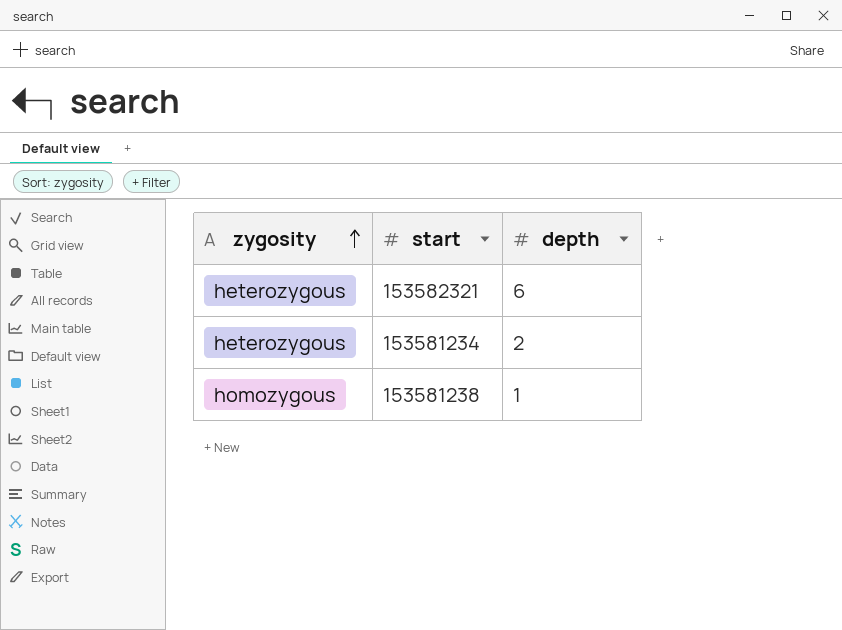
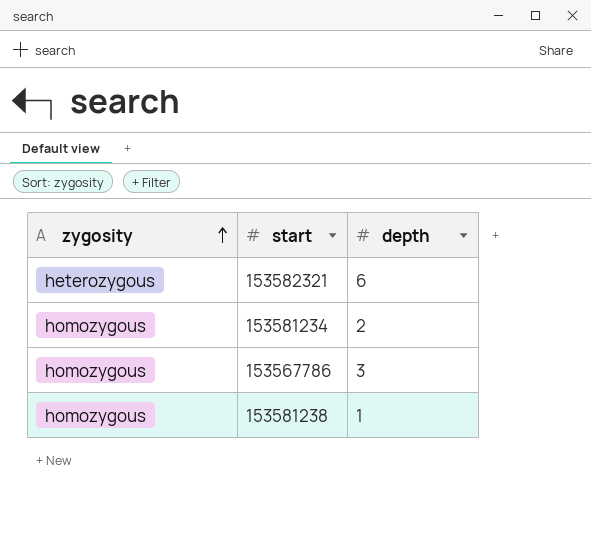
153581234 | zygosity: heterozygous -> homozygous
row 153567786: none -> homozygous | 3

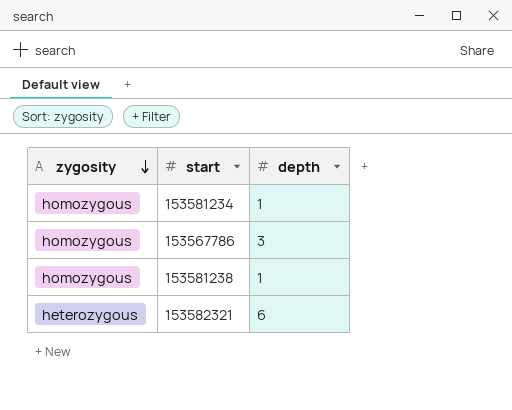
row order: zygosity ascending -> zygosity descending
153581234 | depth: 2 -> 1

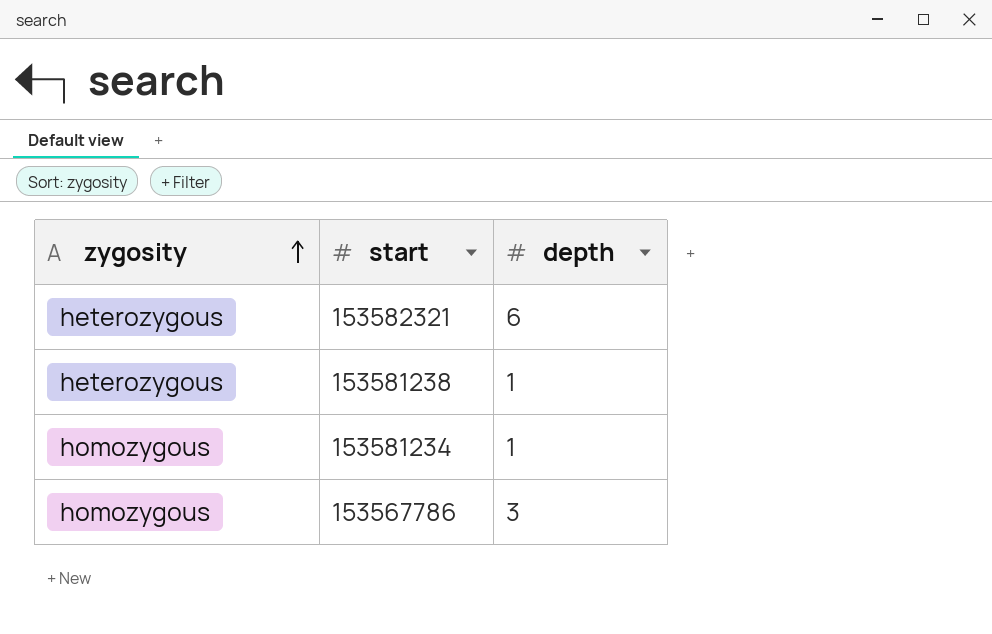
row order: zygosity descending -> zygosity ascending
153581238 | zygosity: homozygous -> heterozygous

